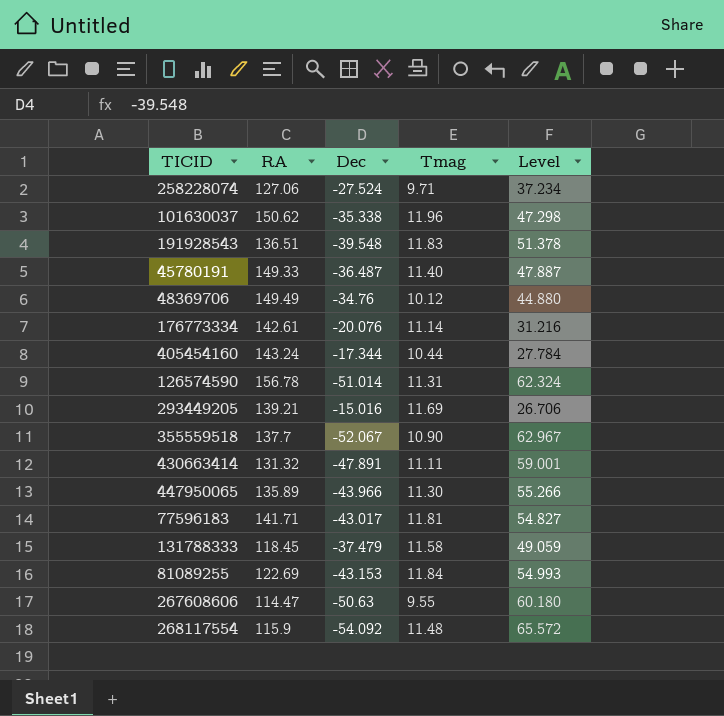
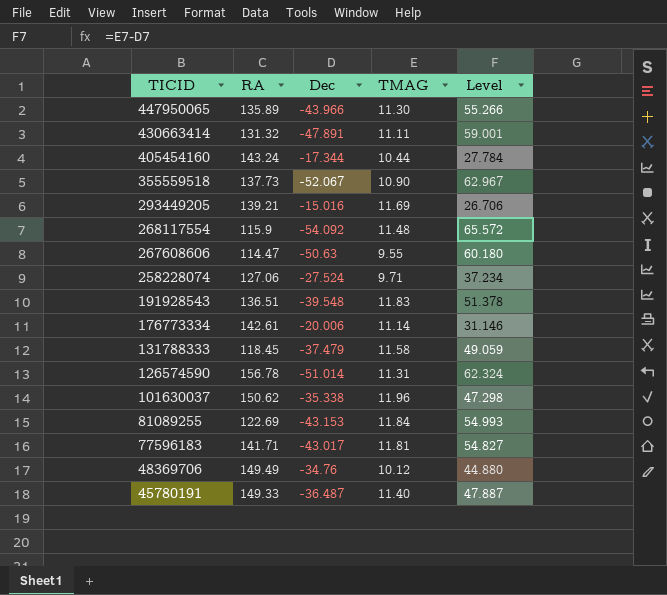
row order: none -> TICID descending
column name: Tmag -> TMAG
355559518 | RA: 137.7 -> 137.73
176773334 | Dec: -20.076 -> -20.006
176773334 | Level: 31.216 -> 31.146

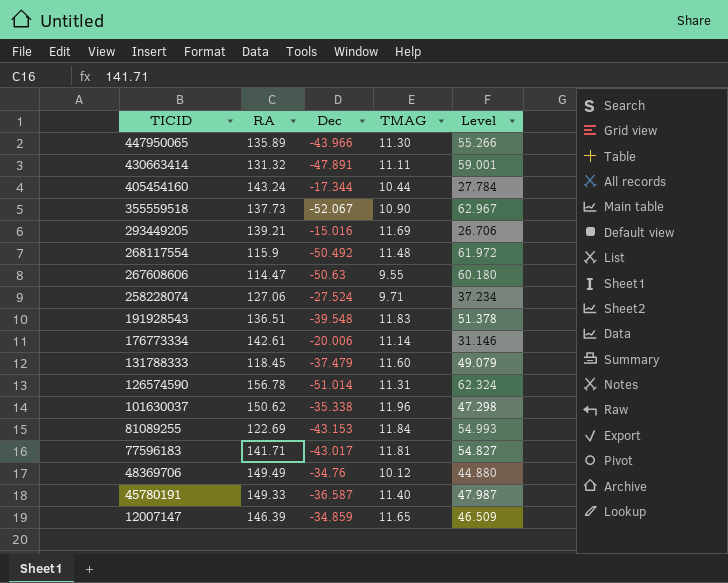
268117554 | Dec: -54.092 -> -50.492
268117554 | Level: 65.572 -> 61.972
131788333 | TMAG: 11.58 -> 11.60
131788333 | Level: 49.059 -> 49.079
45780191 | Dec: -36.487 -> -36.587
45780191 | Level: 47.887 -> 47.987
row 12007147: none -> 146.39 | -34.859 | 11.65 | 46.509

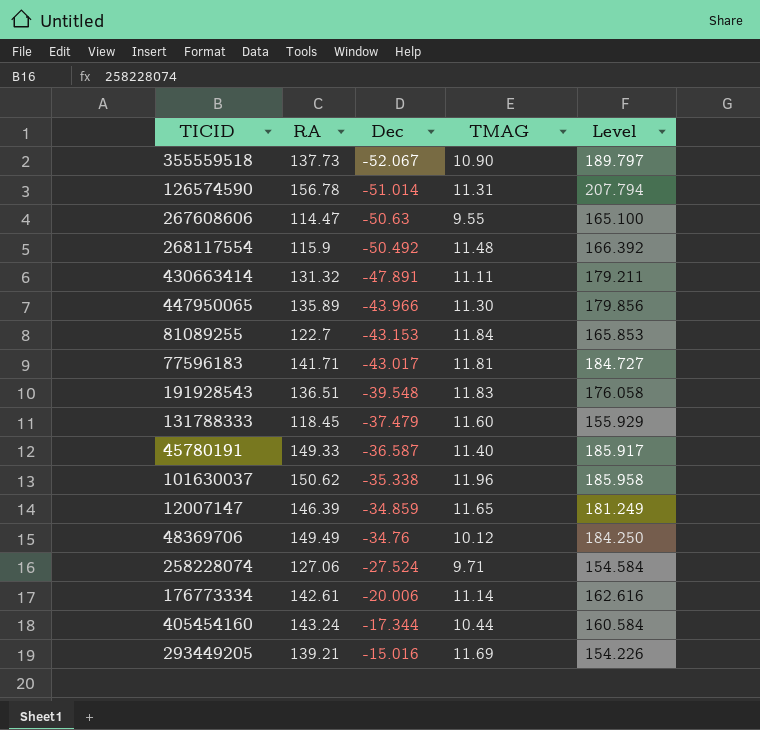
row order: TICID descending -> Dec ascending
column Level | formula: [TMAG] - [Dec] -> [RA] - [Dec]
81089255 | RA: 122.69 -> 122.7

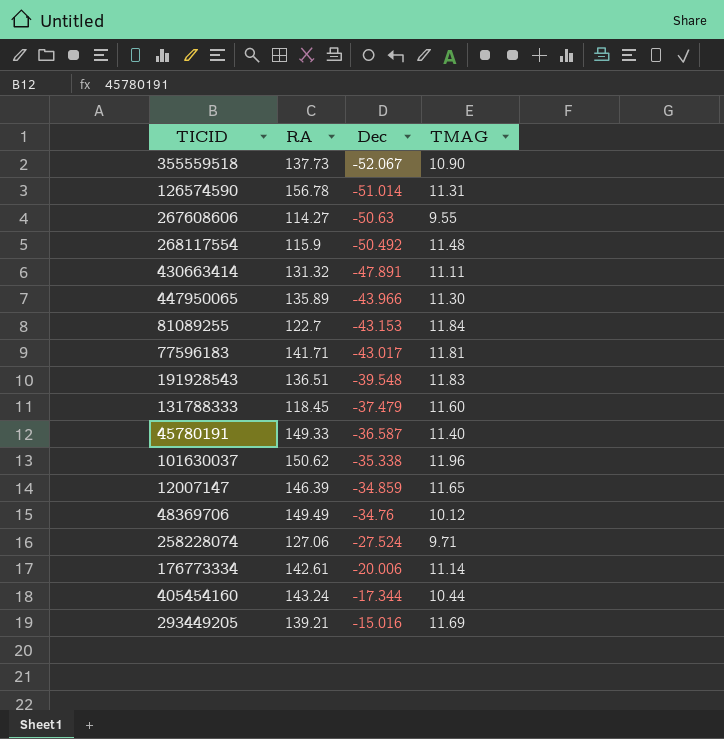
column Level | formula: [RA] - [Dec] -> none
267608606 | RA: 114.47 -> 114.27

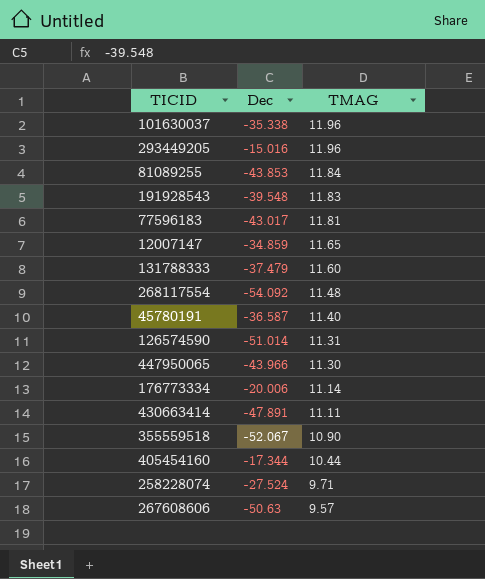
row order: Dec ascending -> TMAG descending
column RA | position: 2 -> none
row 48369706: 149.49 | -34.76 | 10.12 -> none
293449205 | TMAG: 11.69 -> 11.96
81089255 | Dec: -43.153 -> -43.853
268117554 | Dec: -50.492 -> -54.092
267608606 | TMAG: 9.55 -> 9.57

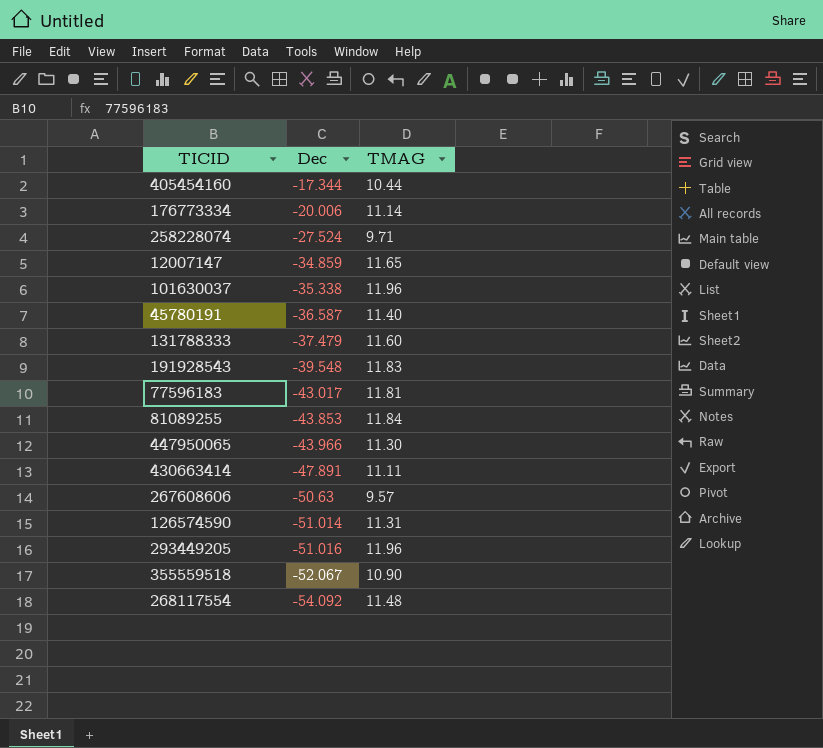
row order: TMAG descending -> Dec descending
293449205 | Dec: -15.016 -> -51.016

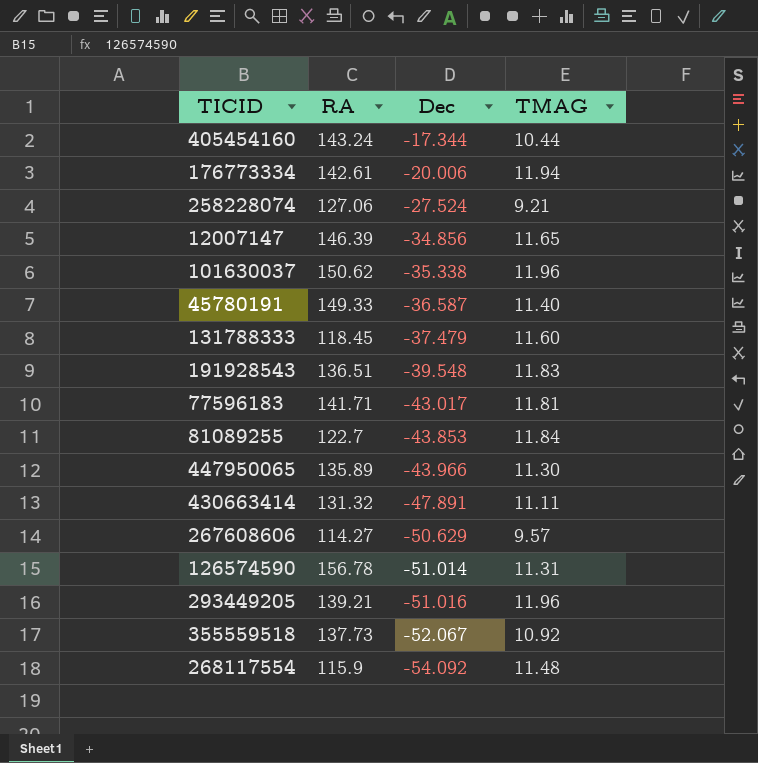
column RA | position: none -> 2
176773334 | TMAG: 11.14 -> 11.94
258228074 | TMAG: 9.71 -> 9.21
12007147 | Dec: -34.859 -> -34.856
267608606 | Dec: -50.63 -> -50.629
355559518 | TMAG: 10.90 -> 10.92

